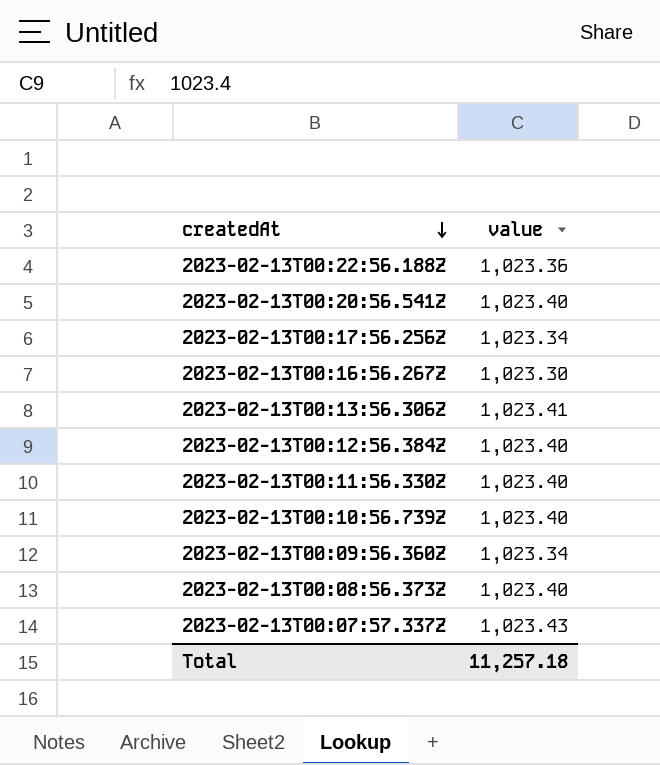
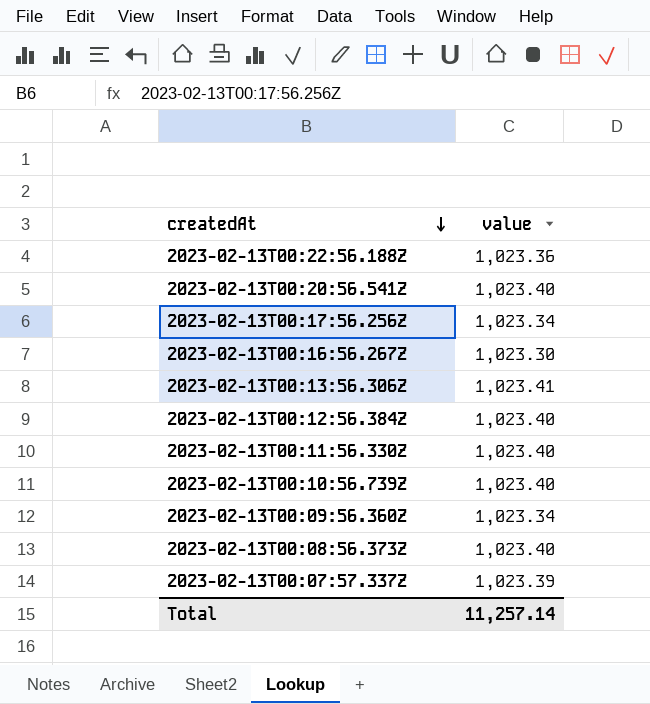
2023-02-13T00:07:57.337Z | value: 1,023.43 -> 1,023.39
Total | value: 11,257.18 -> 11,257.14

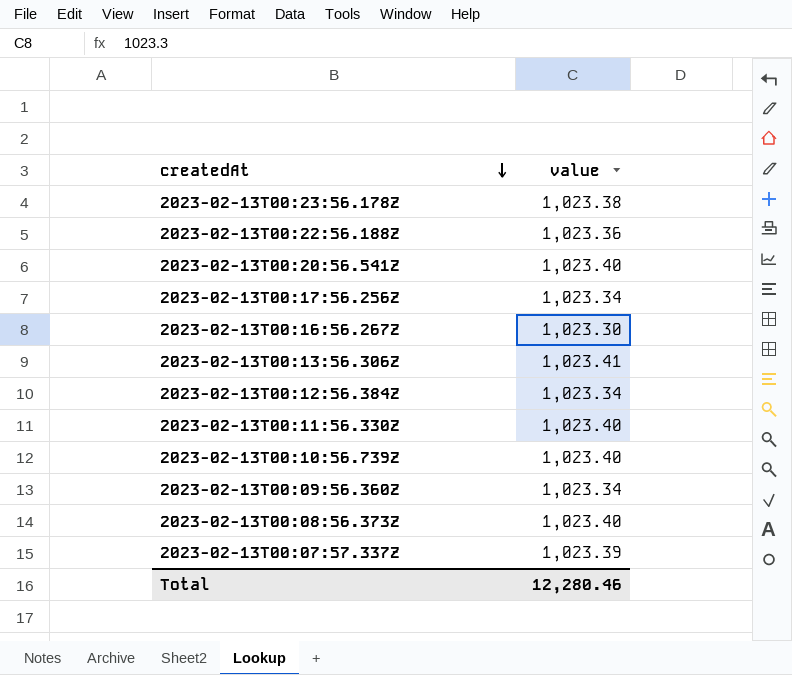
row 2023-02-13T00:23:56.178Z: none -> 1,023.38
2023-02-13T00:12:56.384Z | value: 1,023.40 -> 1,023.34
Total | value: 11,257.14 -> 12,280.46

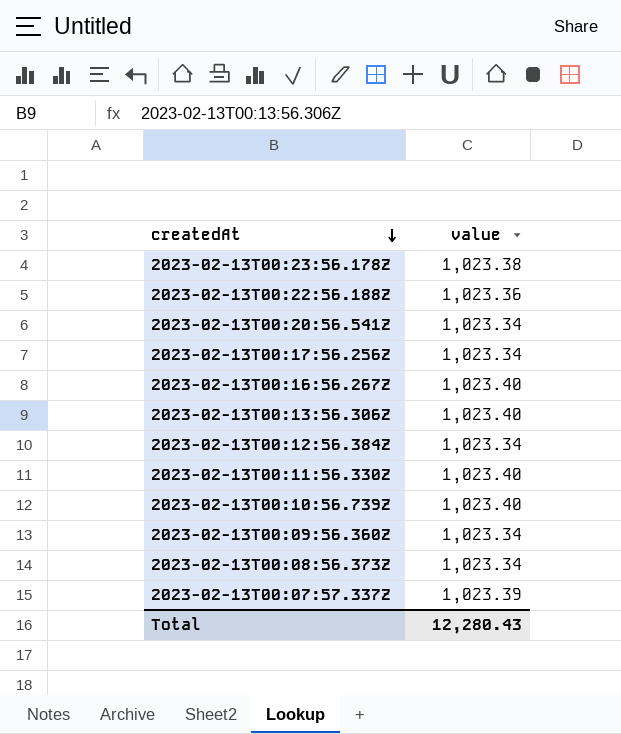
2023-02-13T00:20:56.541Z | value: 1,023.40 -> 1,023.34
2023-02-13T00:16:56.267Z | value: 1,023.30 -> 1,023.40
2023-02-13T00:13:56.306Z | value: 1,023.41 -> 1,023.40
2023-02-13T00:08:56.373Z | value: 1,023.40 -> 1,023.34
Total | value: 12,280.46 -> 12,280.43

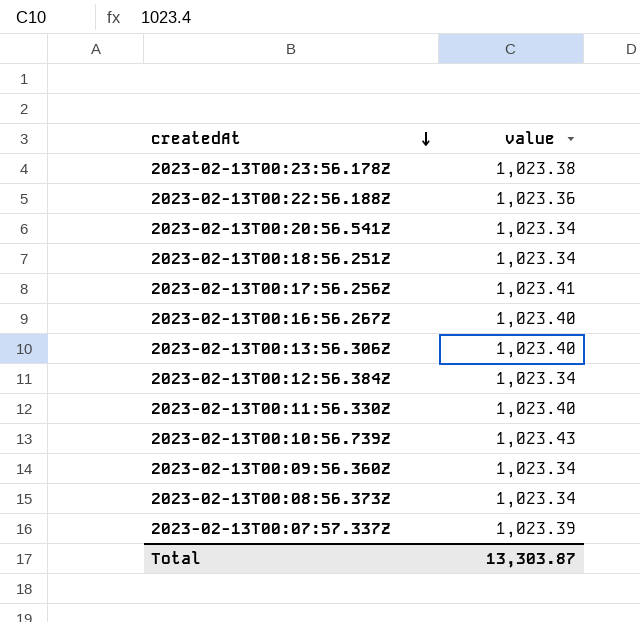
row 2023-02-13T00:18:56.251Z: none -> 1,023.34
2023-02-13T00:17:56.256Z | value: 1,023.34 -> 1,023.41
2023-02-13T00:10:56.739Z | value: 1,023.40 -> 1,023.43
Total | value: 12,280.43 -> 13,303.87

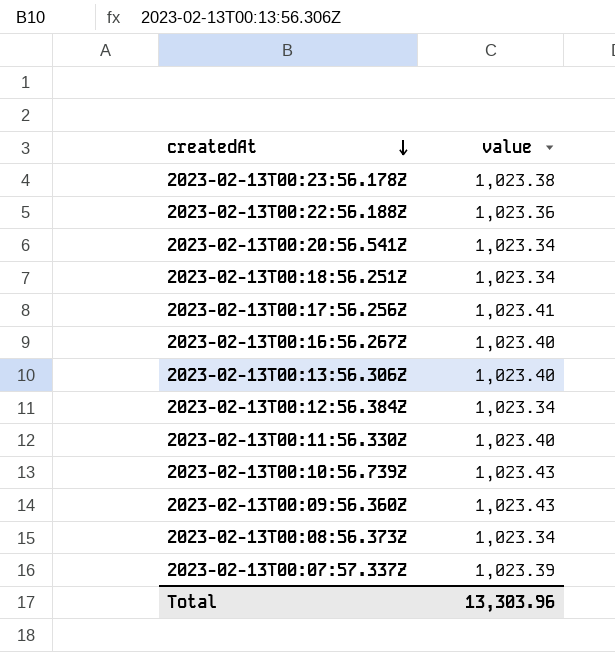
2023-02-13T00:09:56.360Z | value: 1,023.34 -> 1,023.43
Total | value: 13,303.87 -> 13,303.96

